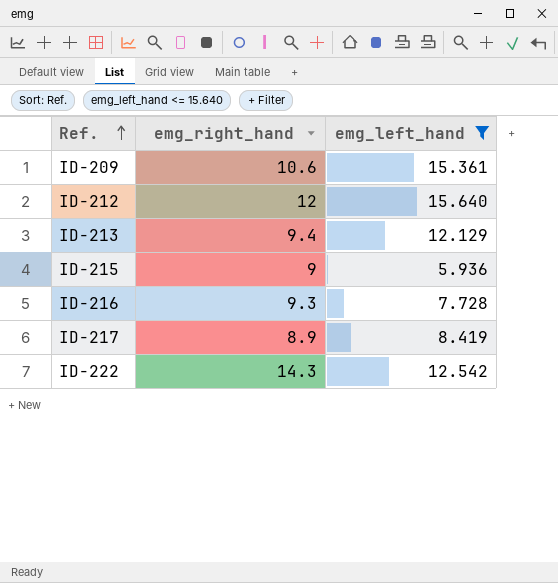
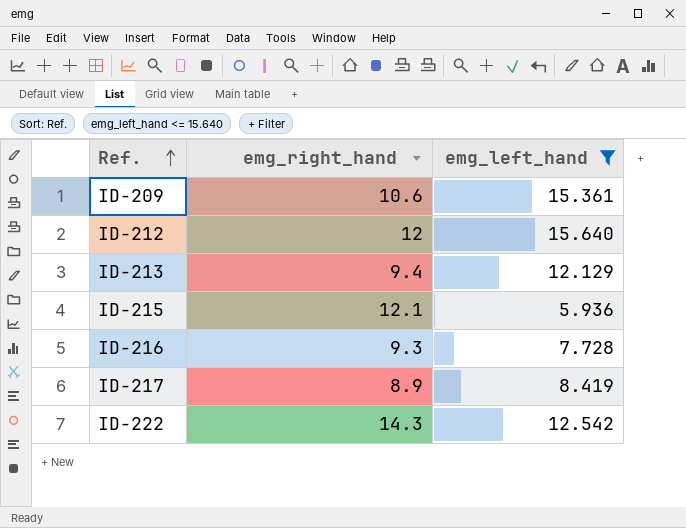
ID-215 | emg_right_hand: 9 -> 12.1

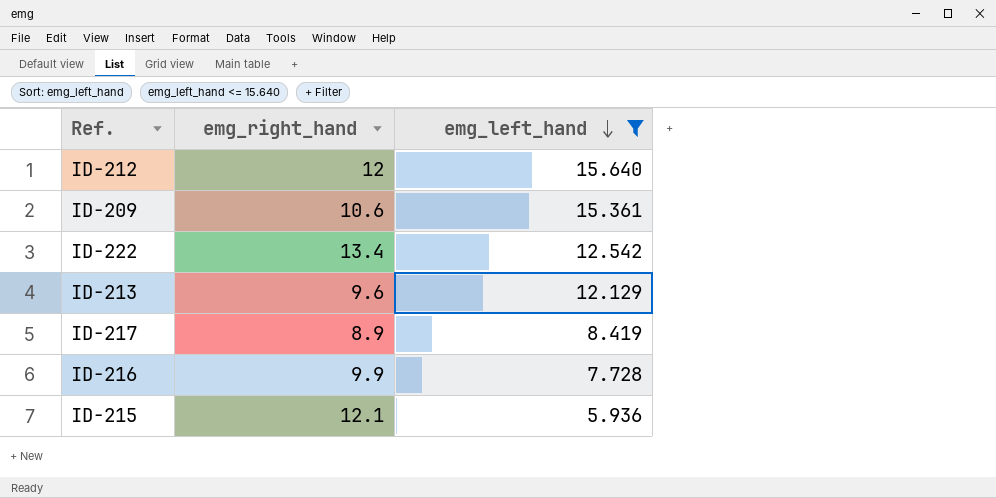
row order: Ref. ascending -> emg_left_hand descending
ID-222 | emg_right_hand: 14.3 -> 13.4
ID-213 | emg_right_hand: 9.4 -> 9.6
ID-216 | emg_right_hand: 9.3 -> 9.9

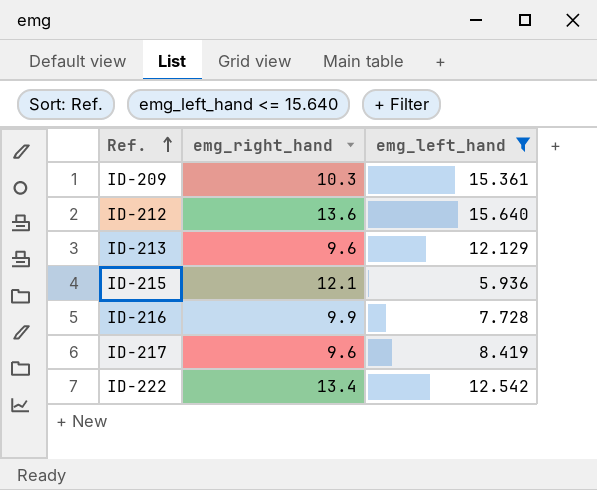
row order: emg_left_hand descending -> Ref. ascending
ID-209 | emg_right_hand: 10.6 -> 10.3
ID-212 | emg_right_hand: 12 -> 13.6
ID-217 | emg_right_hand: 8.9 -> 9.6

